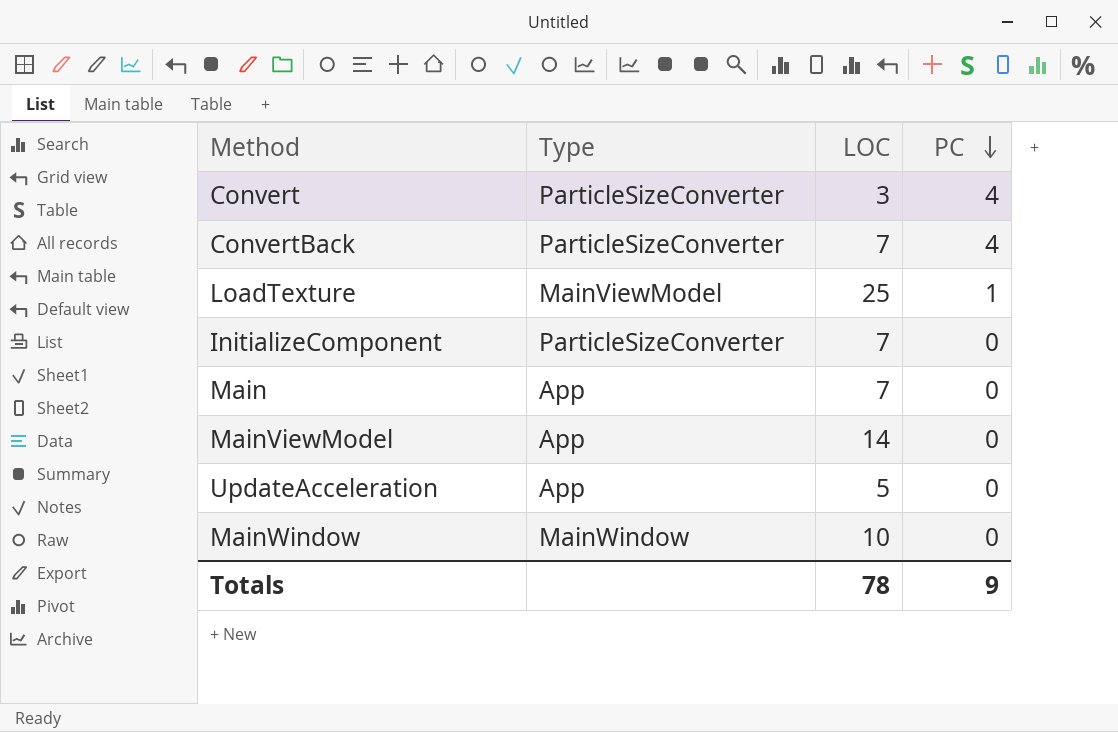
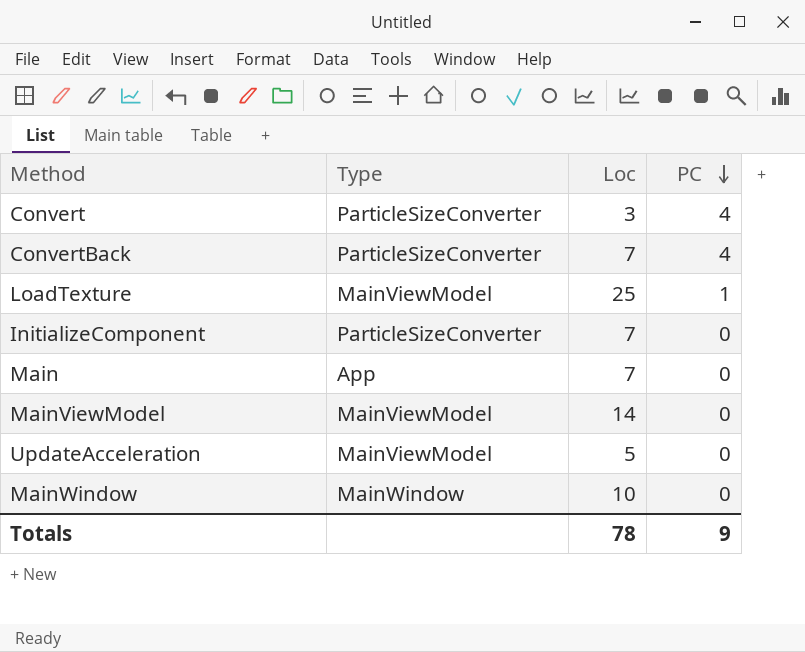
column name: LOC -> Loc
MainViewModel | Type: App -> MainViewModel
UpdateAcceleration | Type: App -> MainViewModel

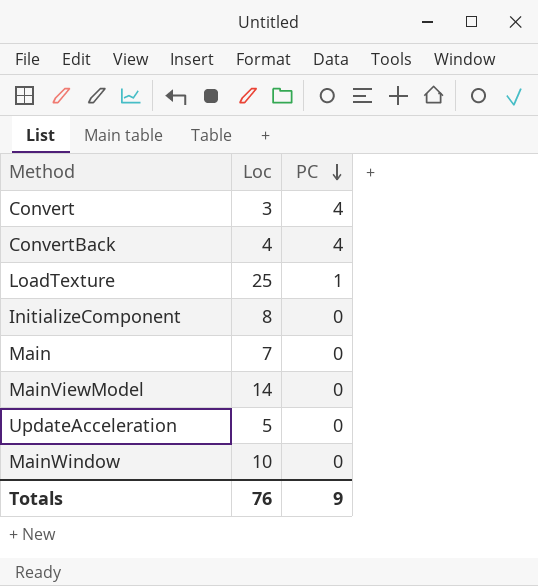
column Type | position: 2 -> none
ConvertBack | Loc: 7 -> 4
InitializeComponent | Loc: 7 -> 8
Totals | Loc: 78 -> 76

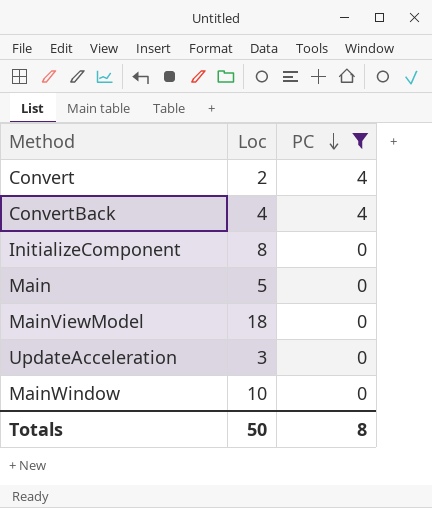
filter: none -> PC != 1
Convert | Loc: 3 -> 2
Main | Loc: 7 -> 5
MainViewModel | Loc: 14 -> 18
UpdateAcceleration | Loc: 5 -> 3
Totals | Loc: 76 -> 50
Totals | PC: 9 -> 8

